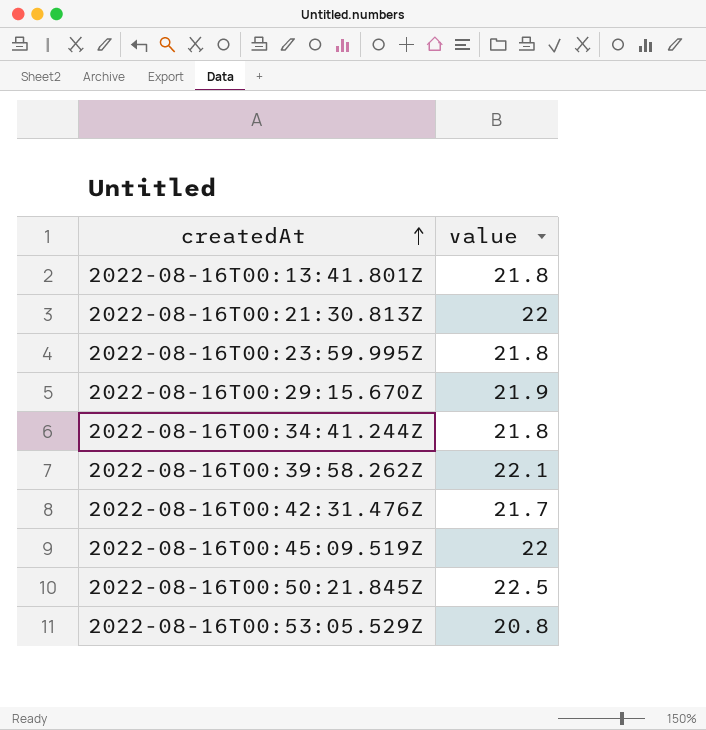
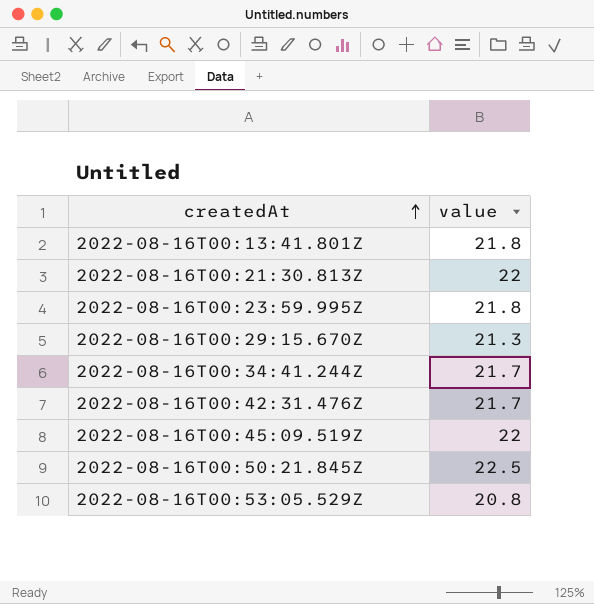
row 2022-08-16T00:39:58.262Z: 22.1 -> none
2022-08-16T00:29:15.670Z | value: 21.9 -> 21.3
2022-08-16T00:34:41.244Z | value: 21.8 -> 21.7

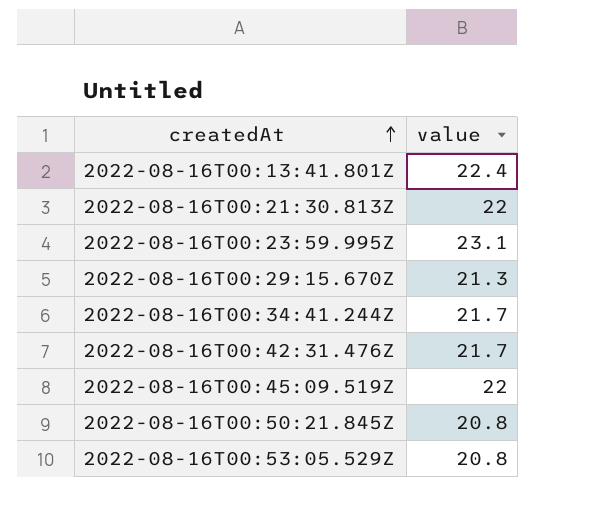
2022-08-16T00:13:41.801Z | value: 21.8 -> 22.4
2022-08-16T00:23:59.995Z | value: 21.8 -> 23.1
2022-08-16T00:50:21.845Z | value: 22.5 -> 20.8

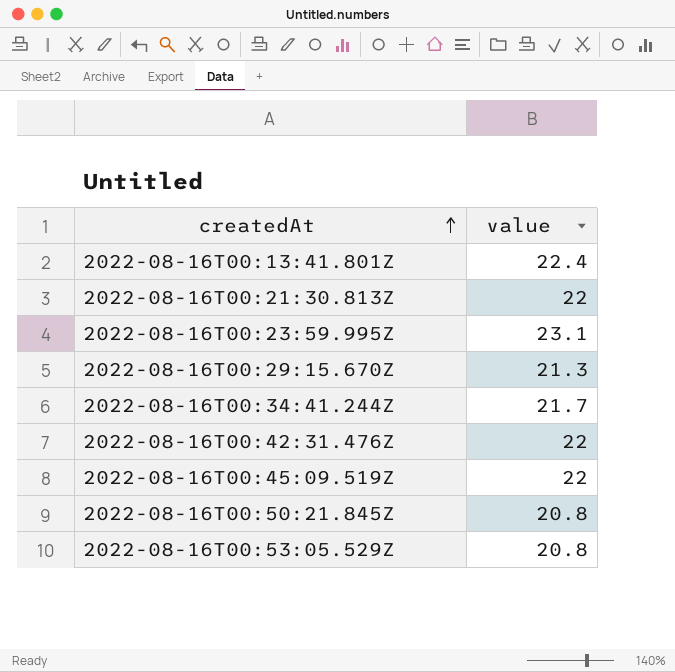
2022-08-16T00:42:31.476Z | value: 21.7 -> 22

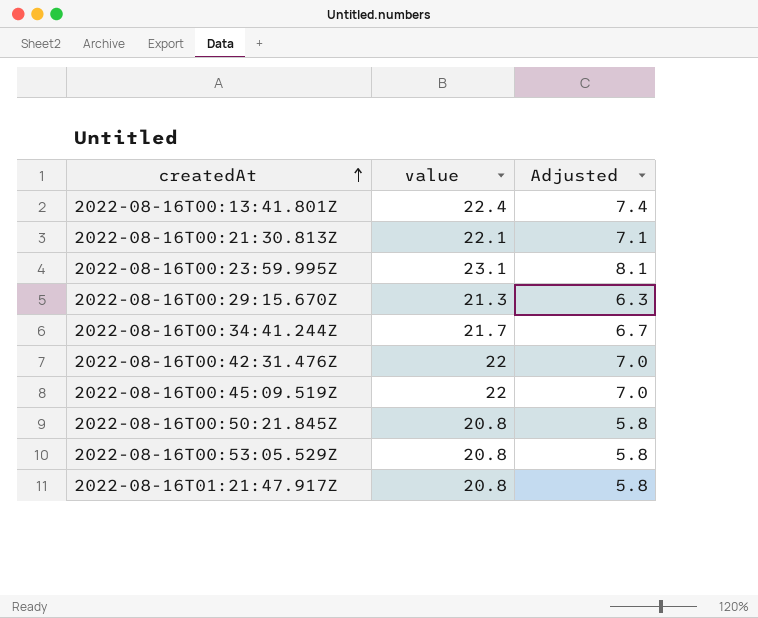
column Adjusted | formula: none -> [value] - 15
2022-08-16T00:21:30.813Z | value: 22 -> 22.1
row 2022-08-16T01:21:47.917Z: none -> 20.8 | 5.8

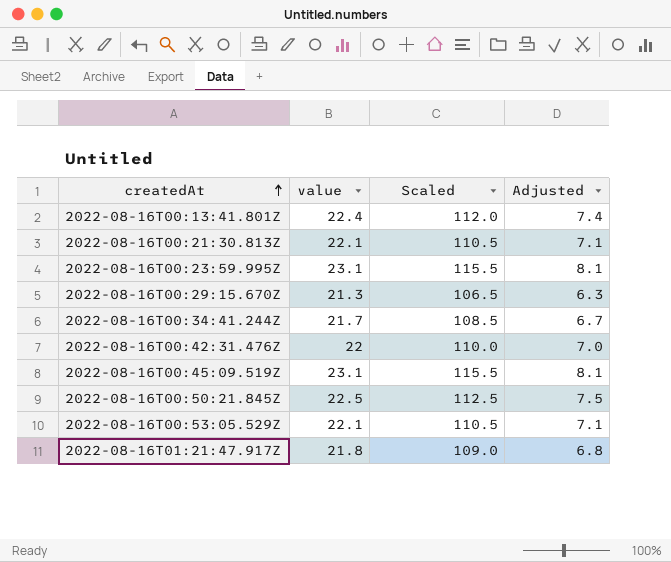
column Scaled | formula: none -> [value] * 5
2022-08-16T00:45:09.519Z | value: 22 -> 23.1
2022-08-16T00:45:09.519Z | Adjusted: 7.0 -> 8.1
2022-08-16T00:50:21.845Z | value: 20.8 -> 22.5
2022-08-16T00:50:21.845Z | Adjusted: 5.8 -> 7.5
2022-08-16T00:53:05.529Z | value: 20.8 -> 22.1
2022-08-16T00:53:05.529Z | Adjusted: 5.8 -> 7.1
2022-08-16T01:21:47.917Z | value: 20.8 -> 21.8
2022-08-16T01:21:47.917Z | Adjusted: 5.8 -> 6.8

